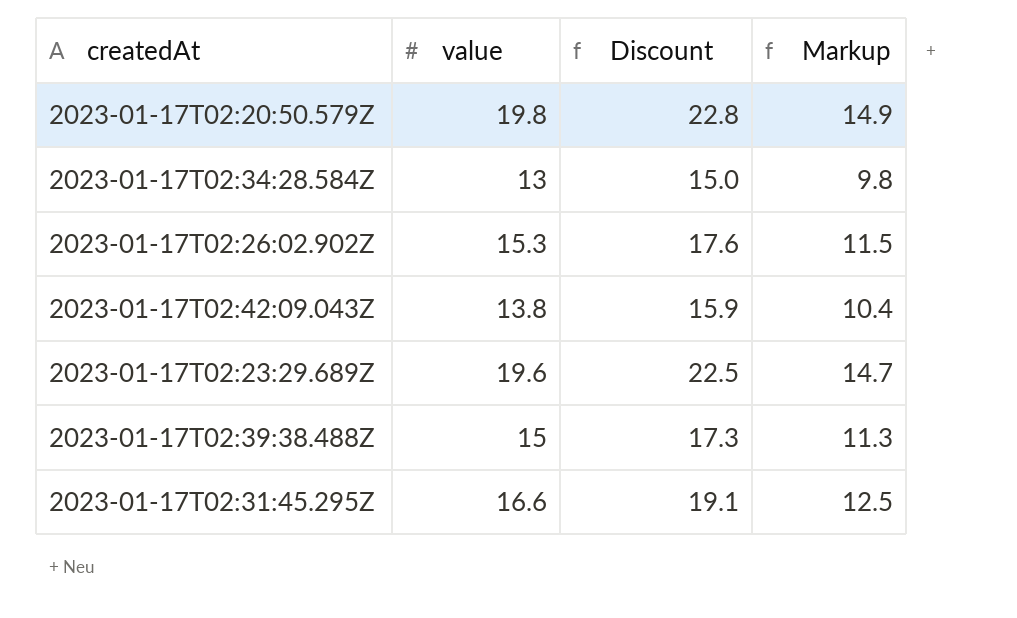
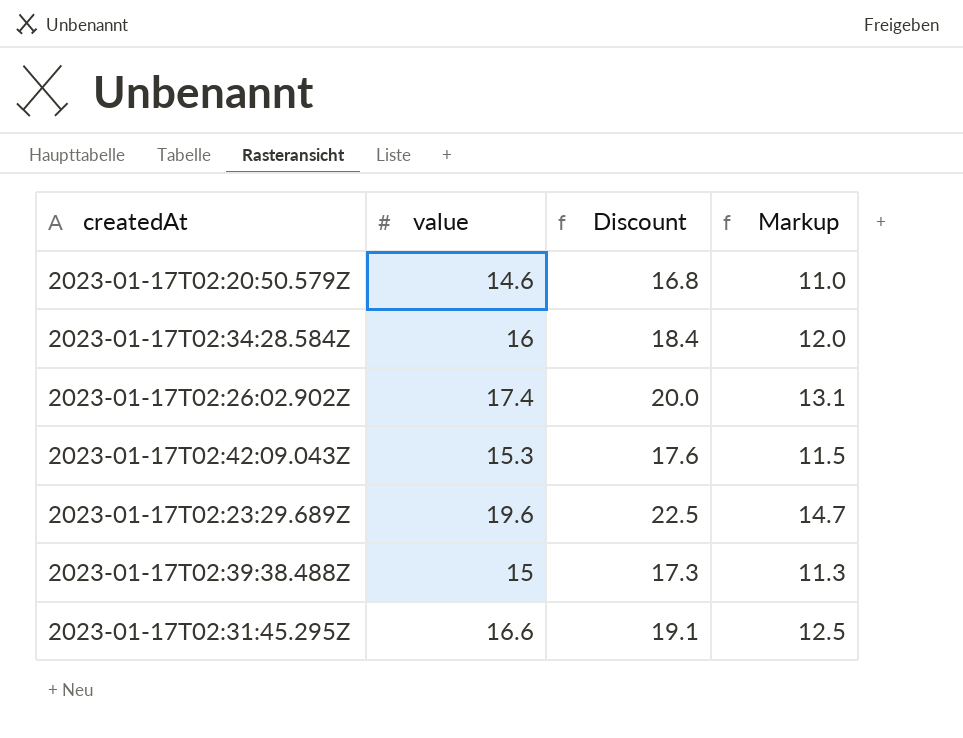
2023-01-17T02:20:50.579Z | value: 19.8 -> 14.6
2023-01-17T02:20:50.579Z | Discount: 22.8 -> 16.8
2023-01-17T02:20:50.579Z | Markup: 14.9 -> 11.0
2023-01-17T02:34:28.584Z | value: 13 -> 16
2023-01-17T02:34:28.584Z | Discount: 15.0 -> 18.4
2023-01-17T02:34:28.584Z | Markup: 9.8 -> 12.0
2023-01-17T02:26:02.902Z | value: 15.3 -> 17.4
2023-01-17T02:26:02.902Z | Discount: 17.6 -> 20.0
2023-01-17T02:26:02.902Z | Markup: 11.5 -> 13.1
2023-01-17T02:42:09.043Z | value: 13.8 -> 15.3
2023-01-17T02:42:09.043Z | Discount: 15.9 -> 17.6
2023-01-17T02:42:09.043Z | Markup: 10.4 -> 11.5

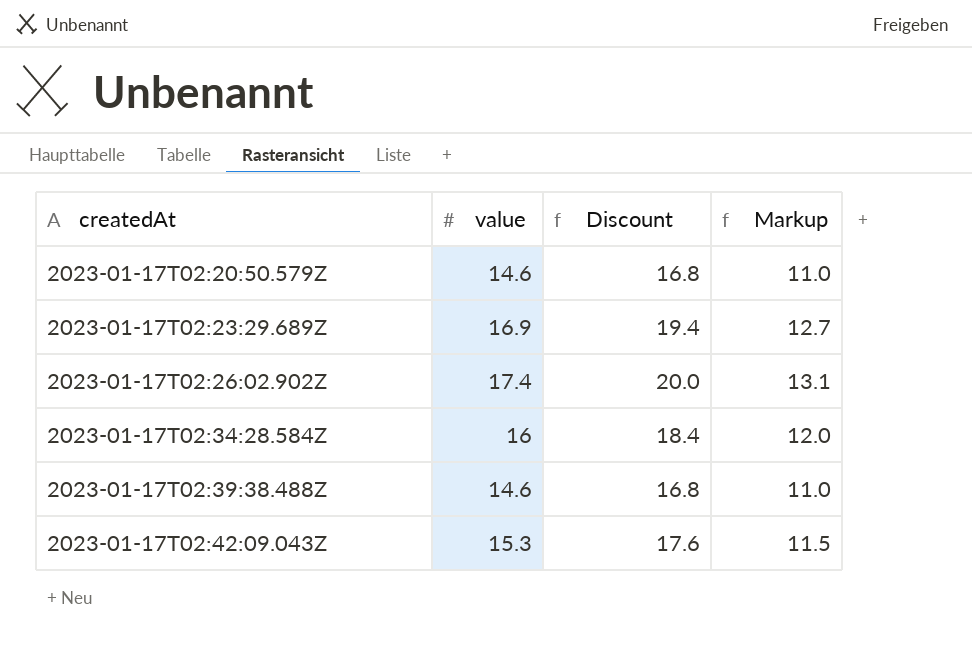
row order: none -> createdAt ascending
row 2023-01-17T02:31:45.295Z: 16.6 | 19.1 | 12.5 -> none
2023-01-17T02:23:29.689Z | value: 19.6 -> 16.9
2023-01-17T02:23:29.689Z | Discount: 22.5 -> 19.4
2023-01-17T02:23:29.689Z | Markup: 14.7 -> 12.7
2023-01-17T02:39:38.488Z | value: 15 -> 14.6
2023-01-17T02:39:38.488Z | Discount: 17.3 -> 16.8
2023-01-17T02:39:38.488Z | Markup: 11.3 -> 11.0

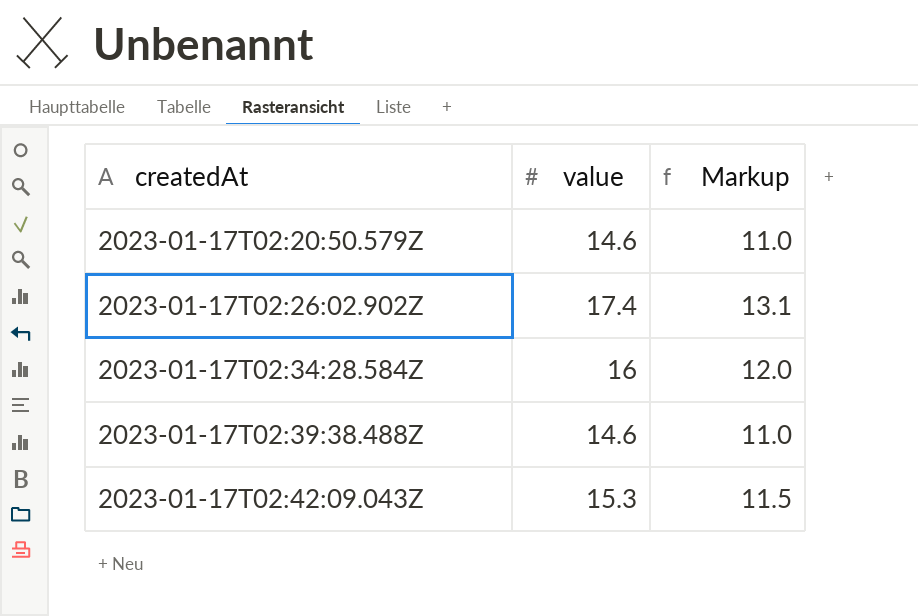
column Discount | formula: [value] * 1.15 -> none
row 2023-01-17T02:23:29.689Z: 16.9 | 19.4 | 12.7 -> none

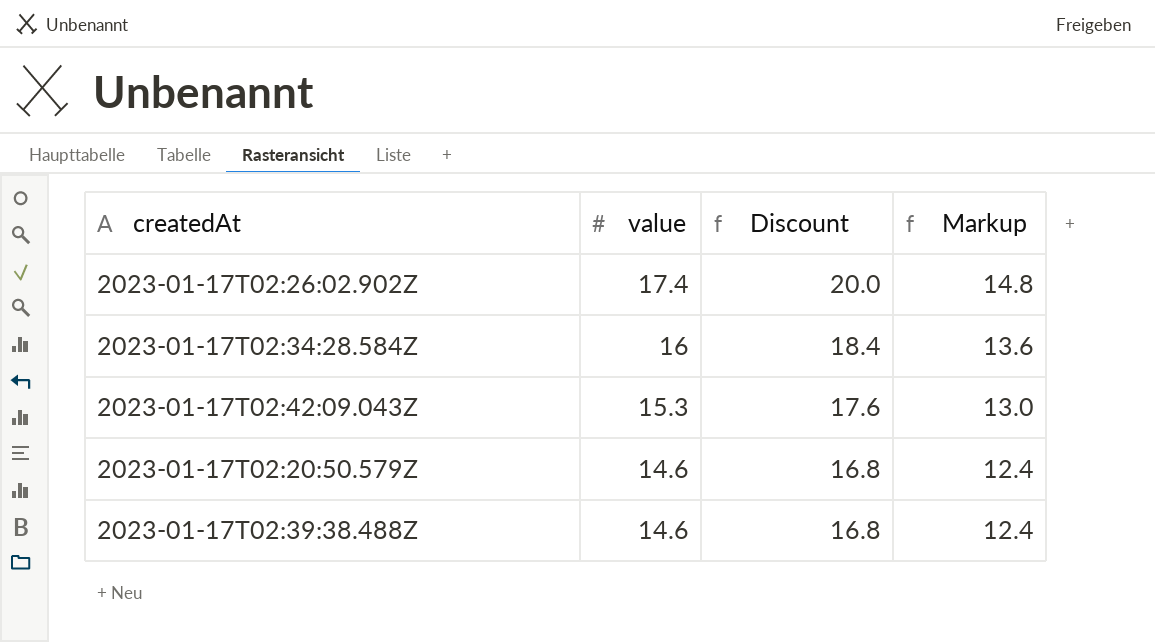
row order: createdAt ascending -> value descending
column Discount | formula: none -> [value] * 1.15
column Markup | formula: [value] * 0.75 -> [value] * 0.85

